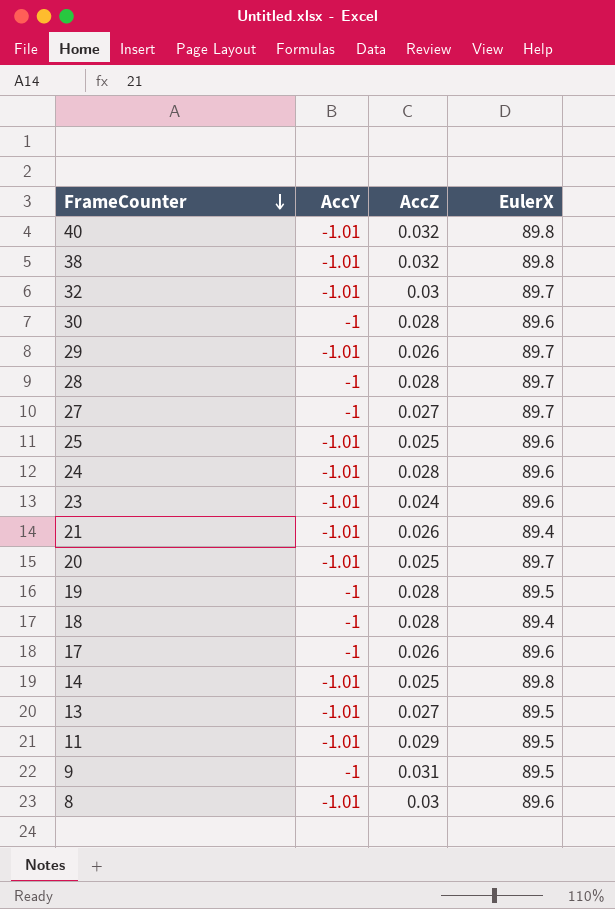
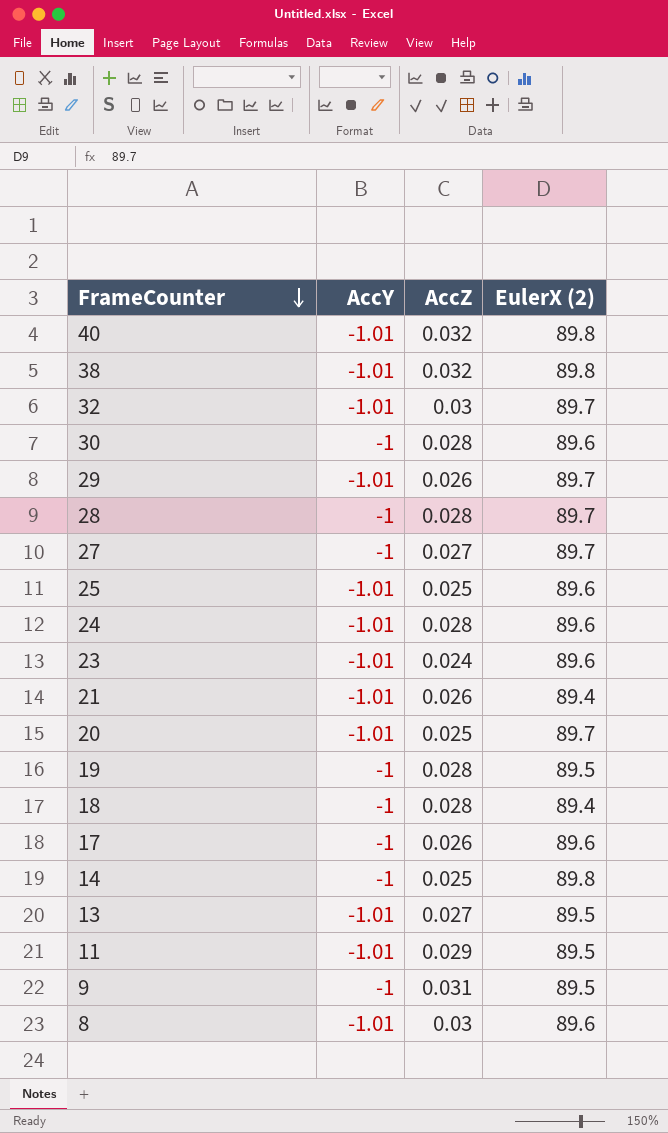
column name: EulerX -> EulerX (2)
14 | AccY: -1.01 -> -1

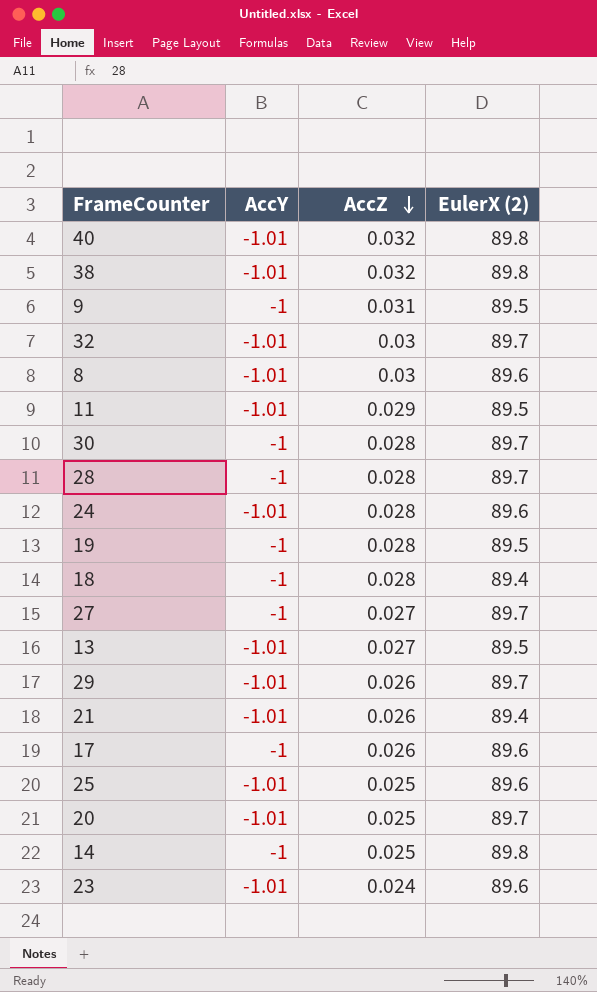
row order: FrameCounter descending -> AccZ descending
30 | EulerX (2): 89.6 -> 89.7

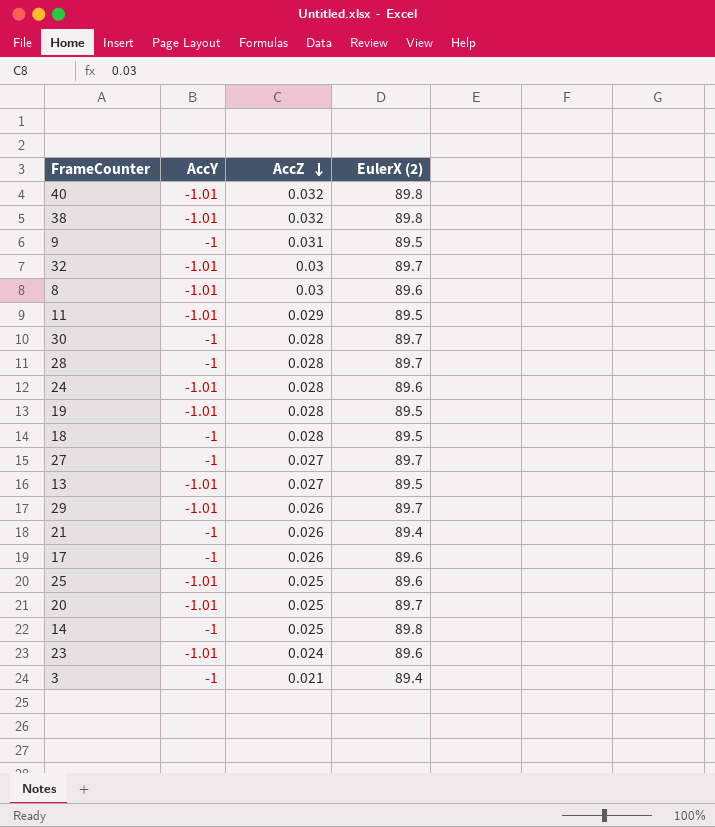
19 | AccY: -1 -> -1.01
18 | EulerX (2): 89.4 -> 89.5
21 | AccY: -1.01 -> -1
row 3: none -> -1 | 0.021 | 89.4

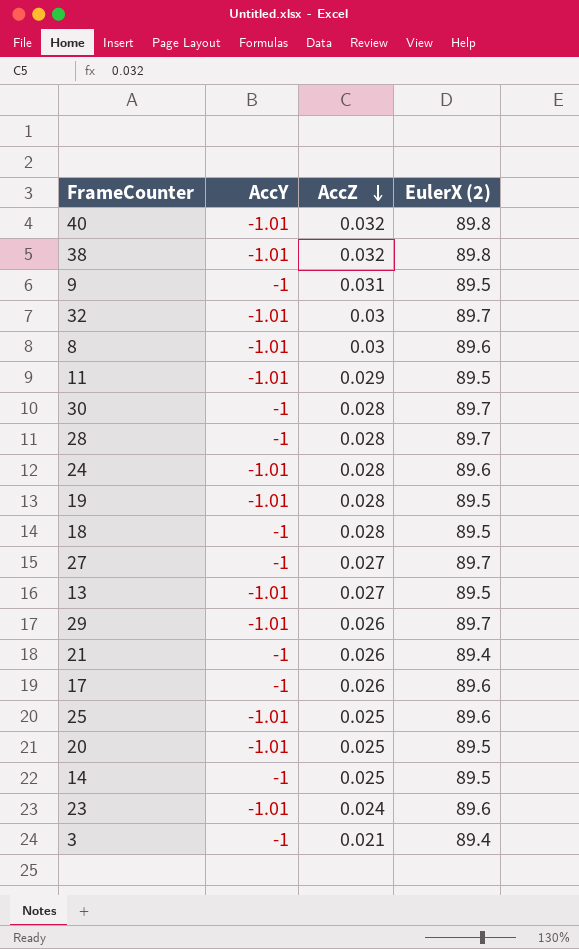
20 | EulerX (2): 89.7 -> 89.5
14 | EulerX (2): 89.8 -> 89.5

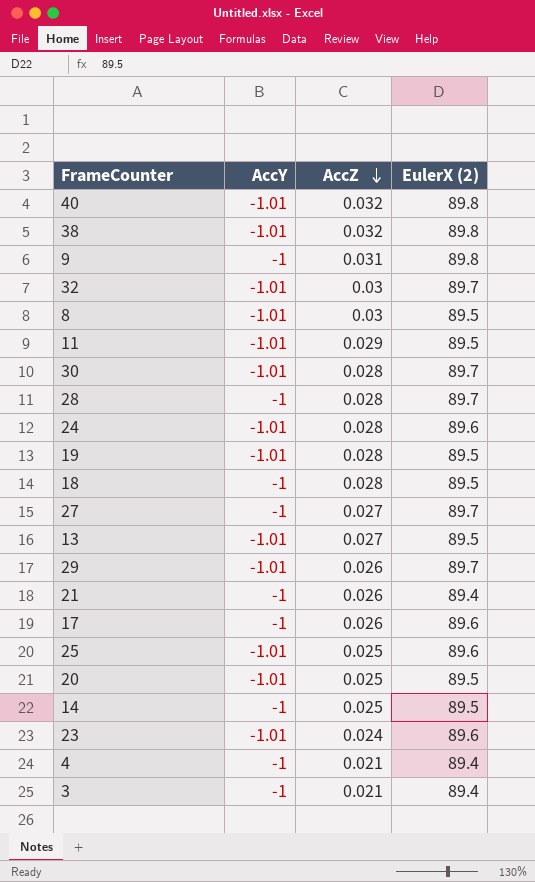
9 | EulerX (2): 89.5 -> 89.8
8 | EulerX (2): 89.6 -> 89.5
30 | AccY: -1 -> -1.01
row 4: none -> -1 | 0.021 | 89.4

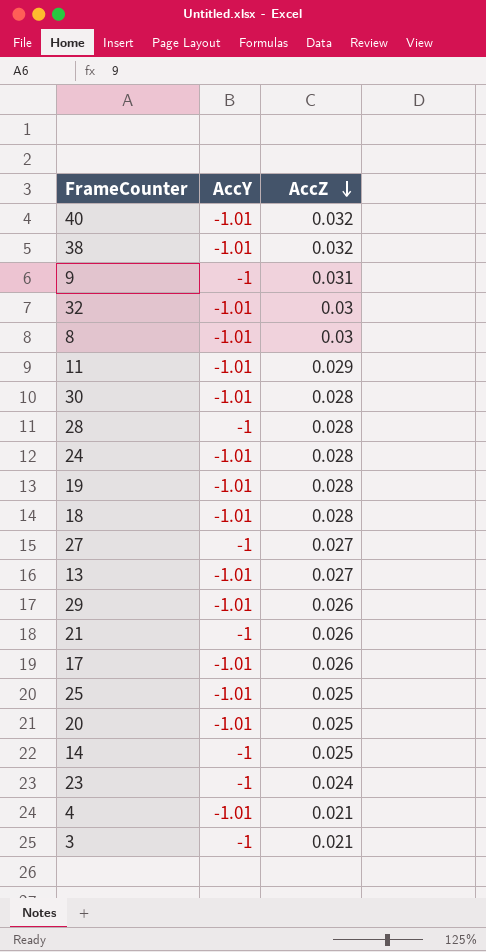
column EulerX (2) | position: 4 -> none
18 | AccY: -1 -> -1.01
17 | AccY: -1 -> -1.01
23 | AccY: -1.01 -> -1
4 | AccY: -1 -> -1.01

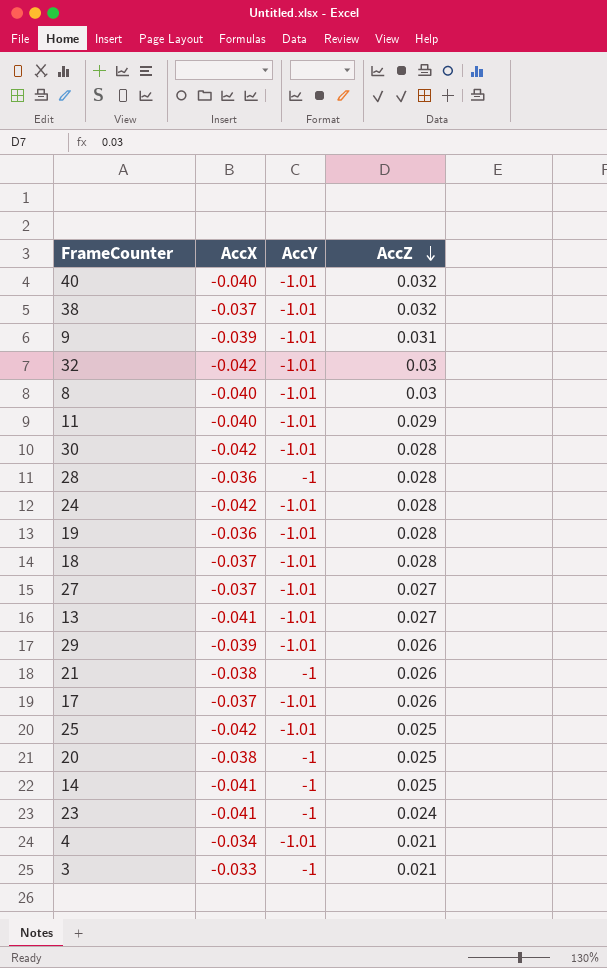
column AccX | position: none -> 2
9 | AccY: -1 -> -1.01
27 | AccY: -1 -> -1.01
20 | AccY: -1.01 -> -1

